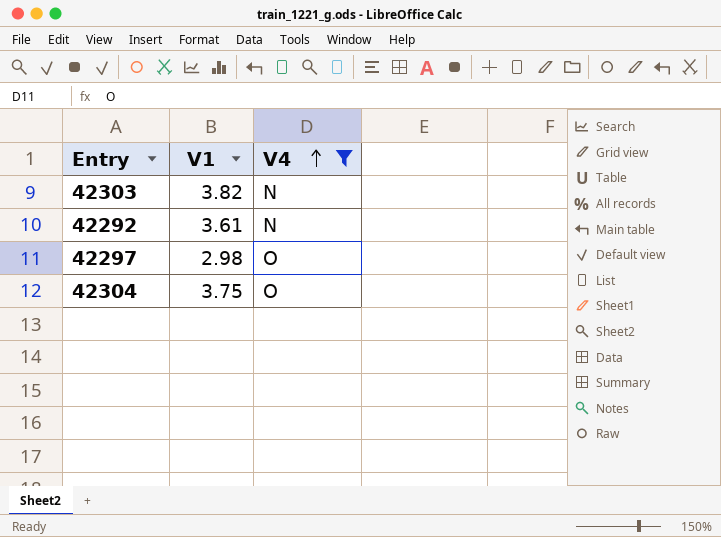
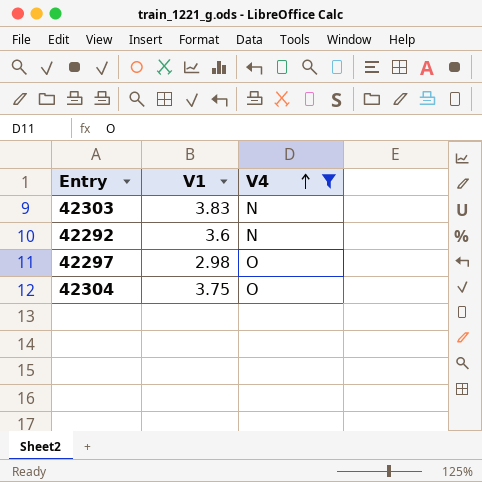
42303 | V1: 3.82 -> 3.83
42292 | V1: 3.61 -> 3.6

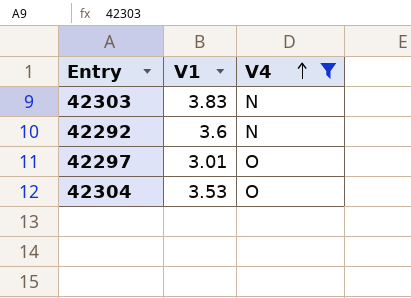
42297 | V1: 2.98 -> 3.01
42304 | V1: 3.75 -> 3.53

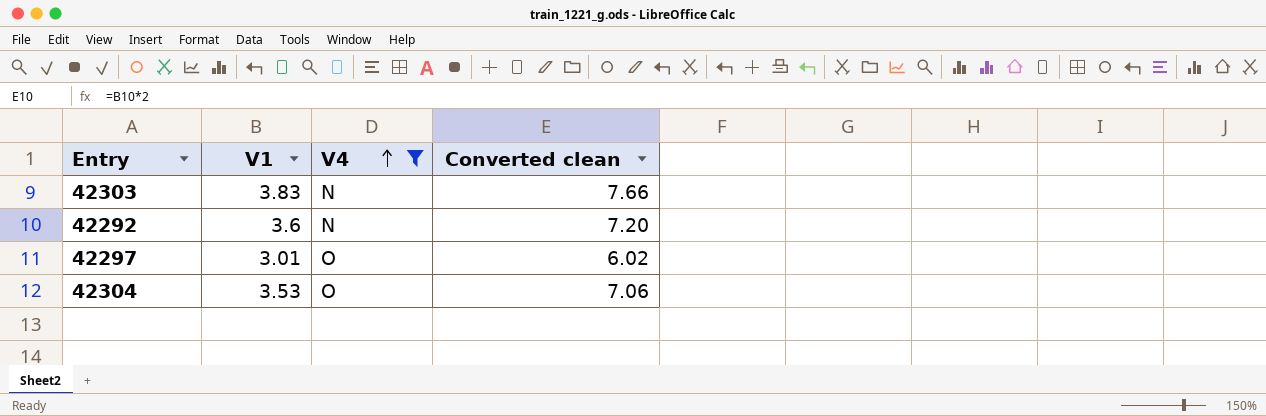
column Converted clean | formula: none -> [V1] * 2

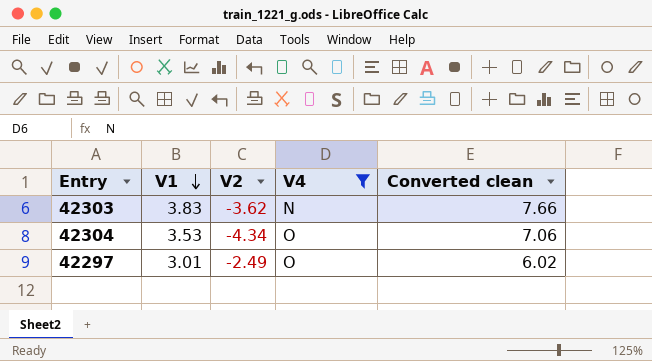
row order: V4 ascending -> V1 descending
column V2 | position: none -> 3
row 42292: 3.6 | N | 7.20 -> none

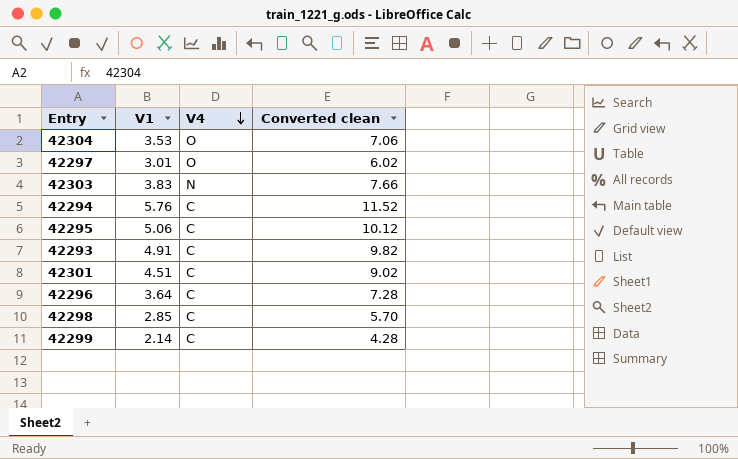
filter: V4 != C -> none
row order: V1 descending -> V4 descending
column V2 | position: 3 -> none

